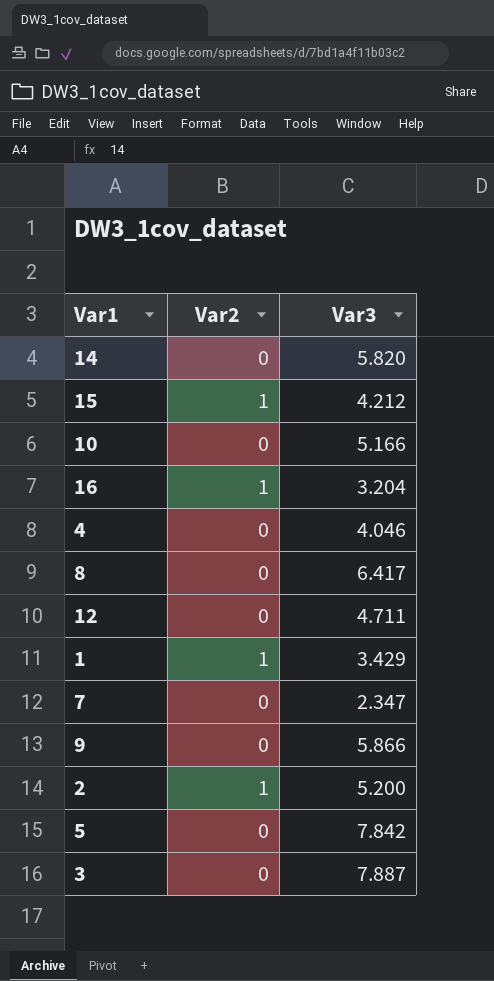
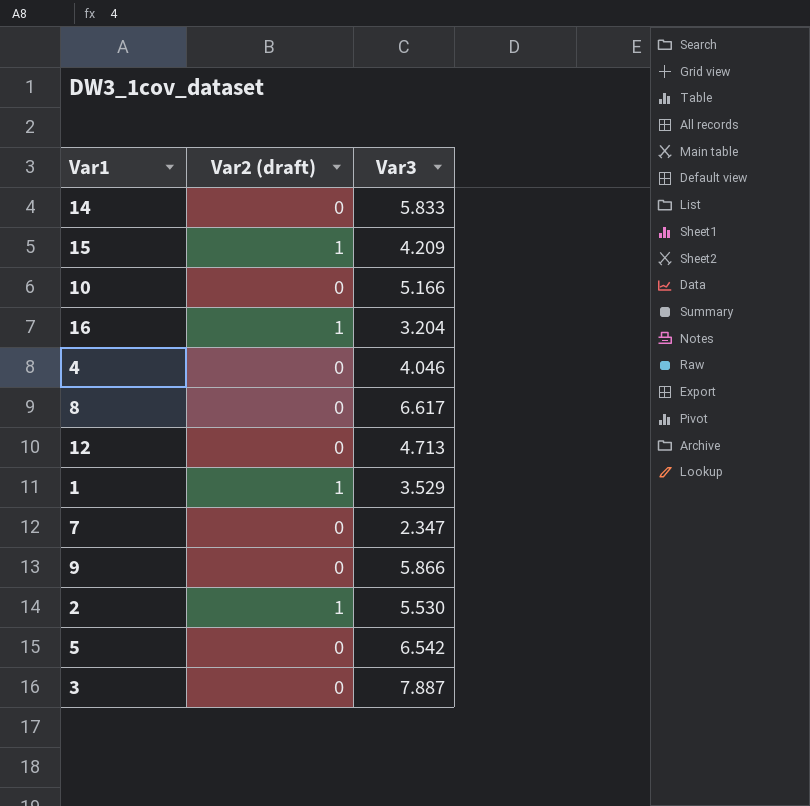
column name: Var2 -> Var2 (draft)
14 | Var3: 5.820 -> 5.833
15 | Var3: 4.212 -> 4.209
8 | Var3: 6.417 -> 6.617
12 | Var3: 4.711 -> 4.713
1 | Var3: 3.429 -> 3.529
2 | Var3: 5.200 -> 5.530
5 | Var3: 7.842 -> 6.542

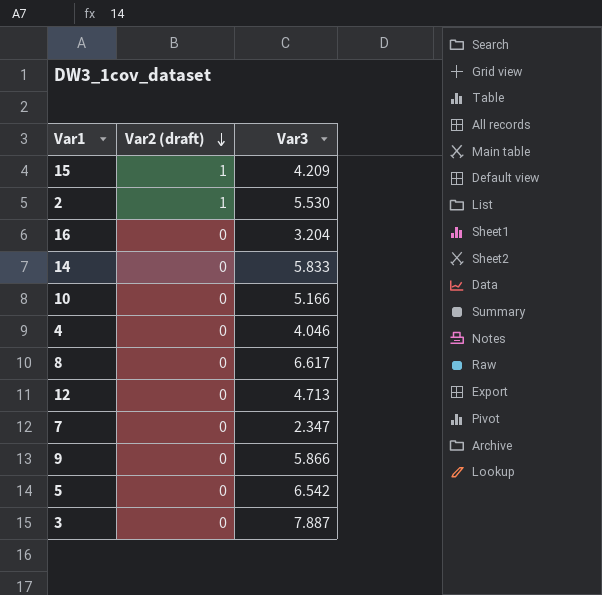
row order: none -> Var2 (draft) descending
row 1: 1 | 3.529 -> none
16 | Var2 (draft): 1 -> 0

